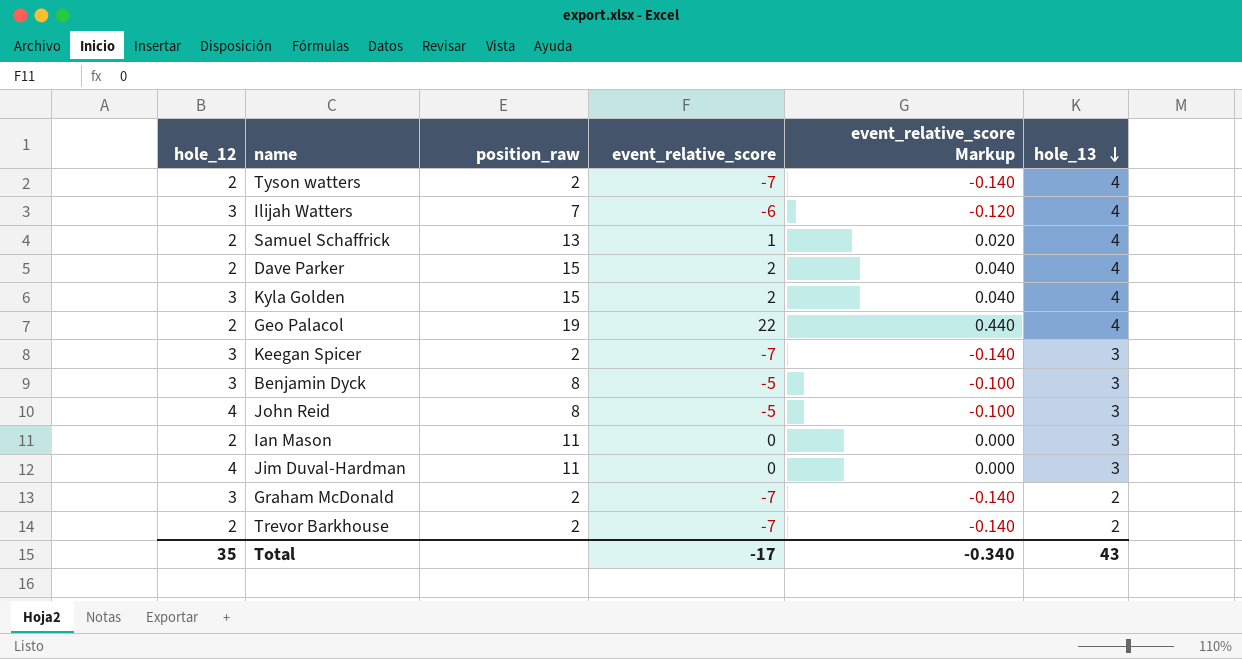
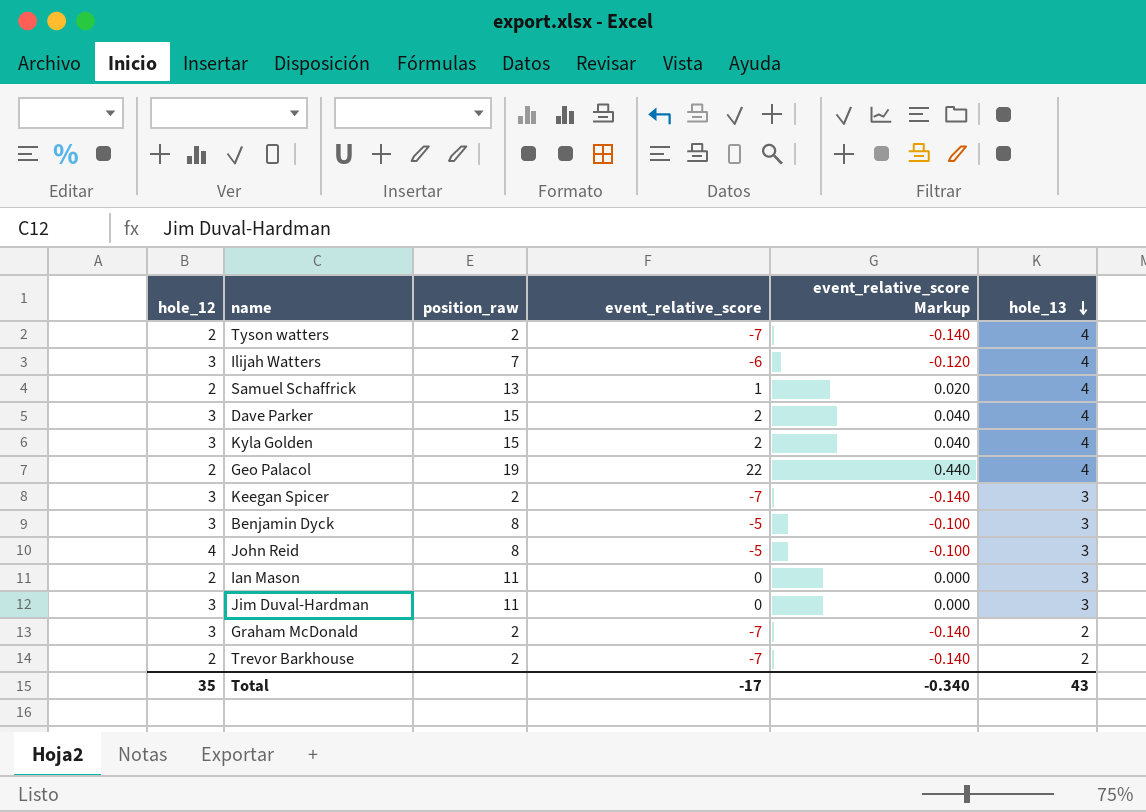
Dave Parker | hole_12: 2 -> 3
Jim Duval-Hardman | hole_12: 4 -> 3

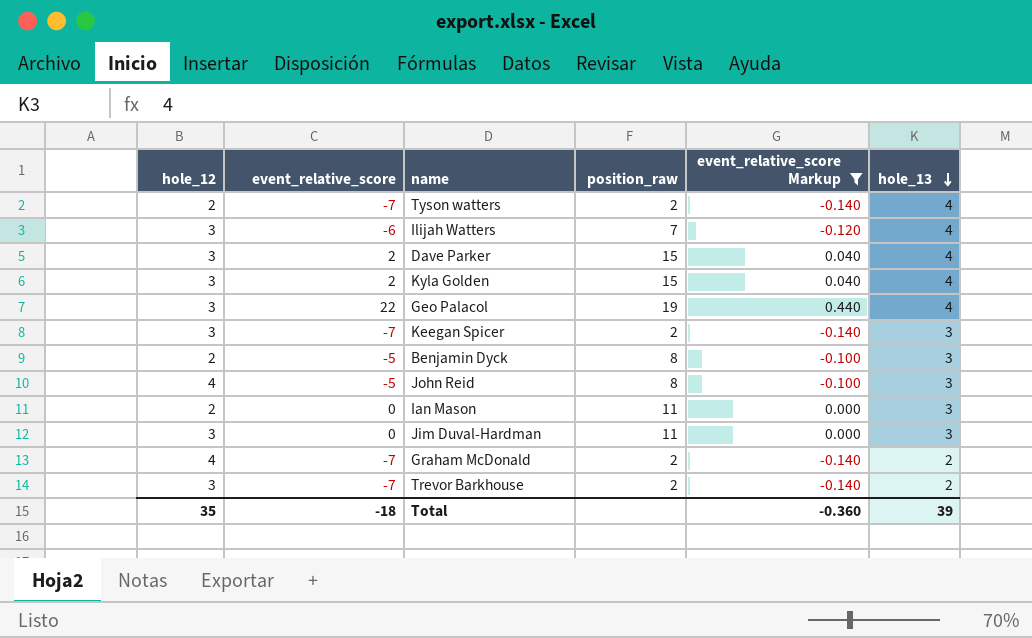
filter: none -> event_relative_score Markup != 0.020
column event_relative_score | position: 4 -> 2
Geo Palacol | hole_12: 2 -> 3
Benjamin Dyck | hole_12: 3 -> 2
Graham McDonald | hole_12: 3 -> 4
Trevor Barkhouse | hole_12: 2 -> 3
Total | event_relative_score: -17 -> -18
Total | event_relative_score Markup: -0.340 -> -0.360
Total | hole_13: 43 -> 39

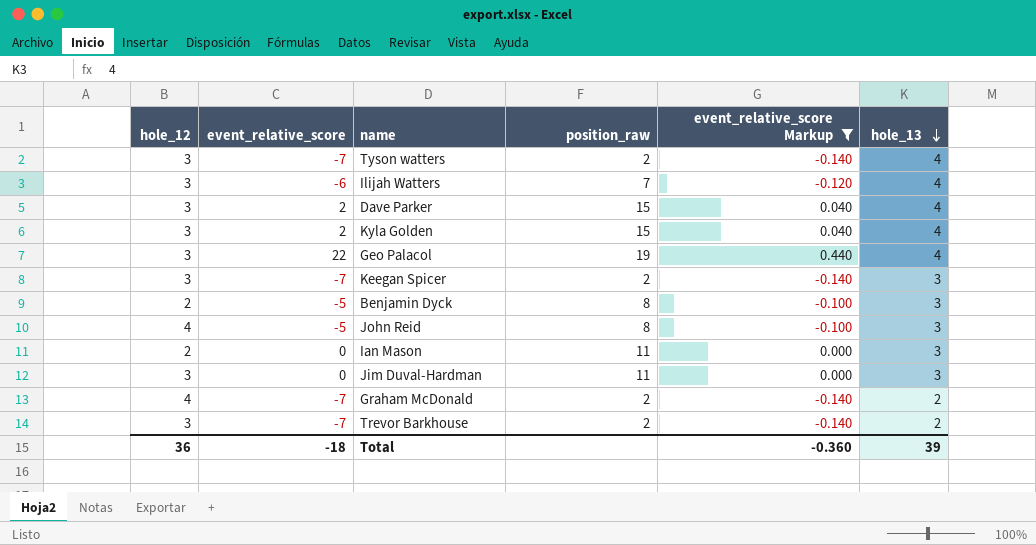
Tyson watters | hole_12: 2 -> 3
Total | hole_12: 35 -> 36

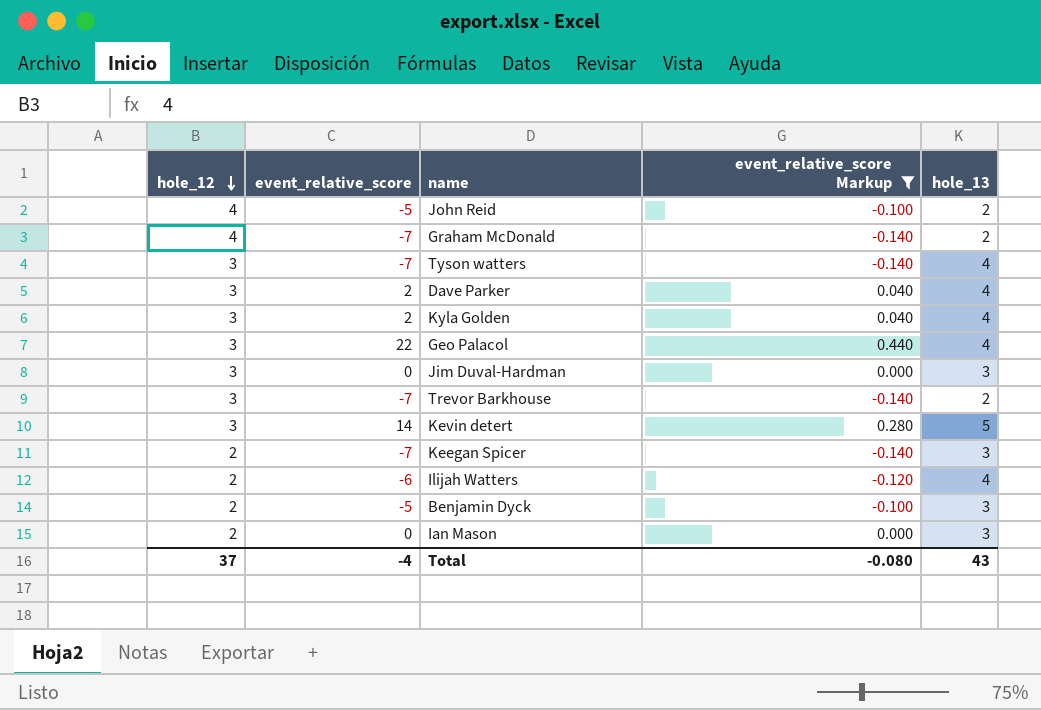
row order: hole_13 descending -> hole_12 descending
column position_raw | position: 4 -> none
John Reid | hole_13: 3 -> 2
row Kevin detert: none -> 3 | 14 | 0.280 | 5
Keegan Spicer | hole_12: 3 -> 2
Ilijah Watters | hole_12: 3 -> 2
Total | hole_12: 36 -> 37
Total | event_relative_score: -18 -> -4
Total | event_relative_score Markup: -0.360 -> -0.080
Total | hole_13: 39 -> 43

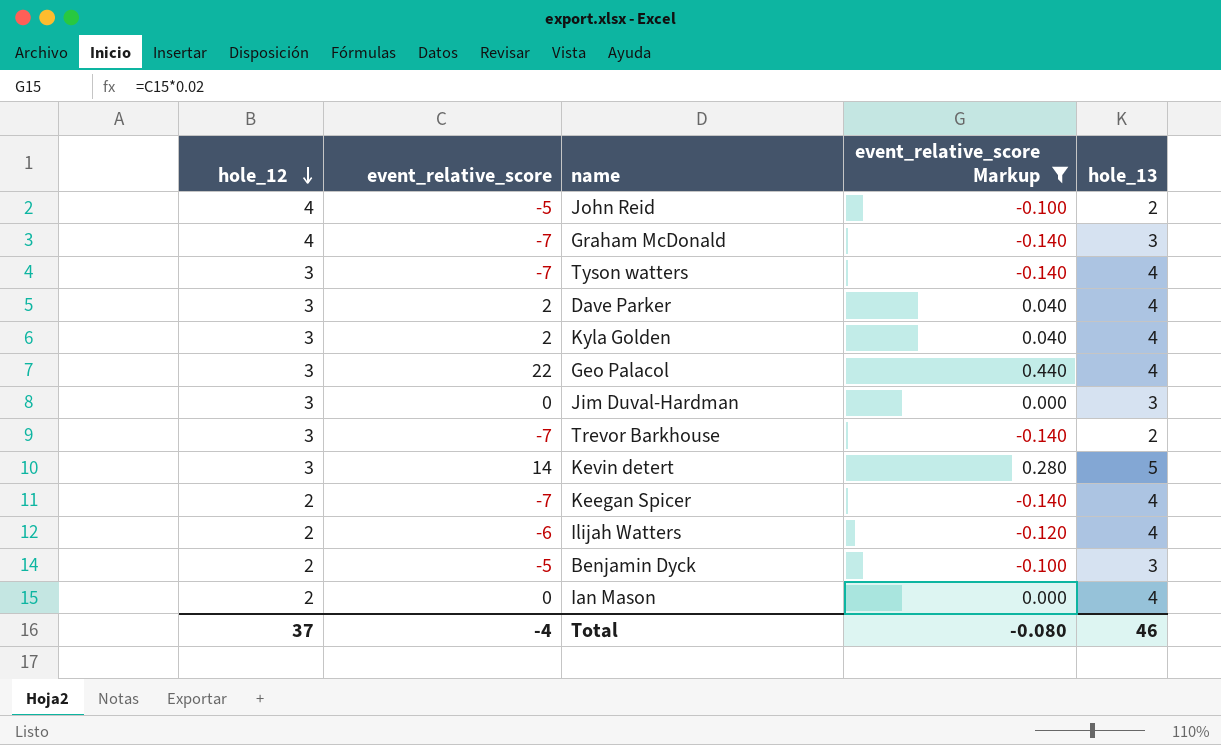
Graham McDonald | hole_13: 2 -> 3
Keegan Spicer | hole_13: 3 -> 4
Ian Mason | hole_13: 3 -> 4
Total | hole_13: 43 -> 46

